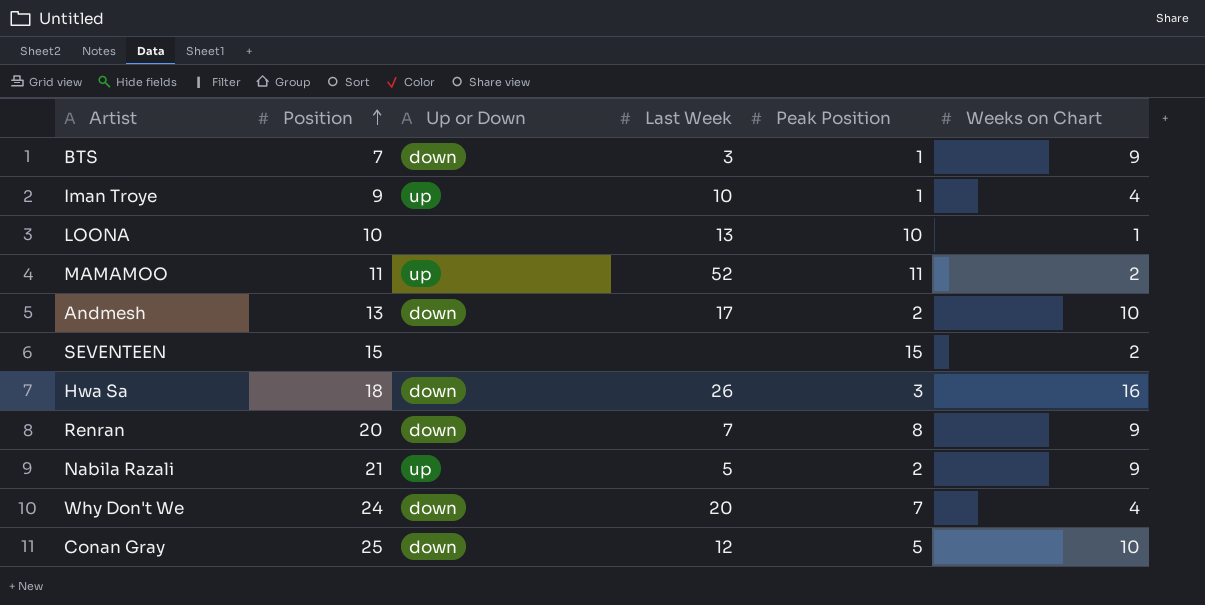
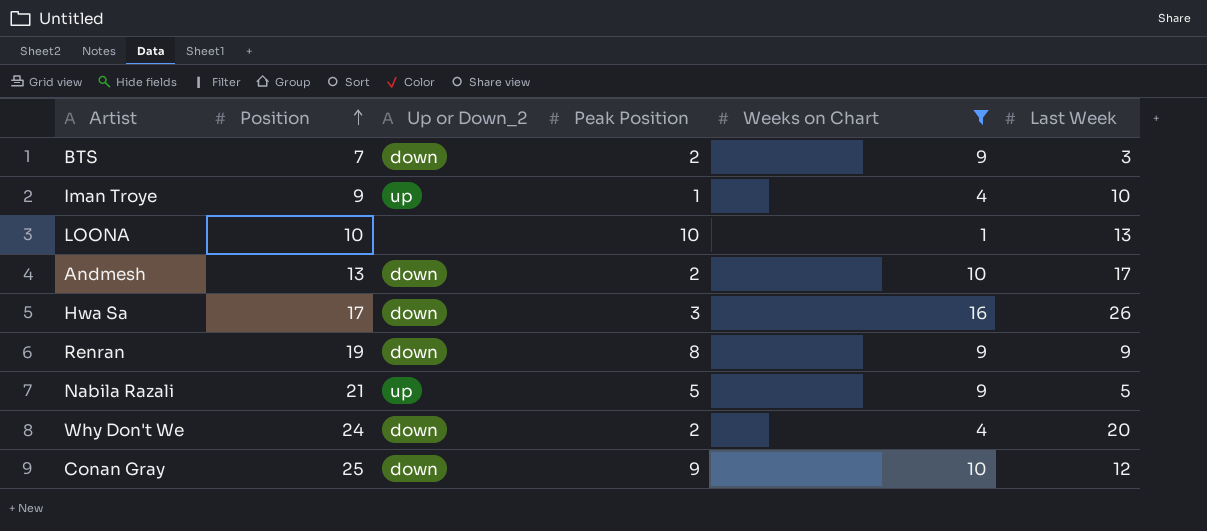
filter: none -> Weeks on Chart != 2
column name: Up or Down -> Up or Down_2
column Last Week | position: 4 -> 6
BTS | Peak Position: 1 -> 2
Hwa Sa | Position: 18 -> 17
Renran | Position: 20 -> 19
Renran | Last Week: 7 -> 9
Nabila Razali | Peak Position: 2 -> 5
Why Don't We | Peak Position: 7 -> 2
Conan Gray | Peak Position: 5 -> 9

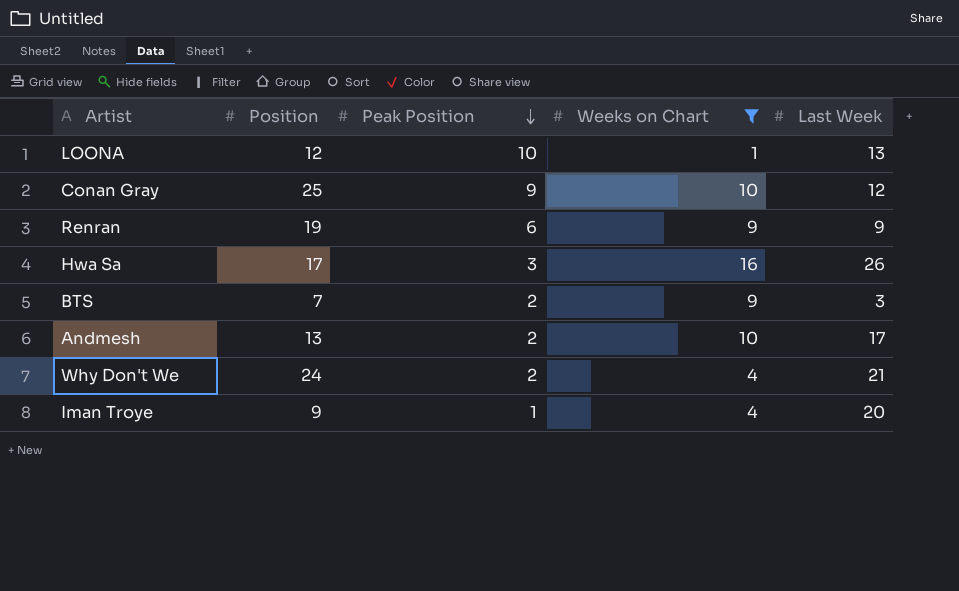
row order: Position ascending -> Peak Position descending
column Up or Down_2 | position: 3 -> none
row Nabila Razali: 21 | up | 5 | 9 | 5 -> none
LOONA | Position: 10 -> 12
Renran | Peak Position: 8 -> 6
Why Don't We | Last Week: 20 -> 21
Iman Troye | Last Week: 10 -> 20

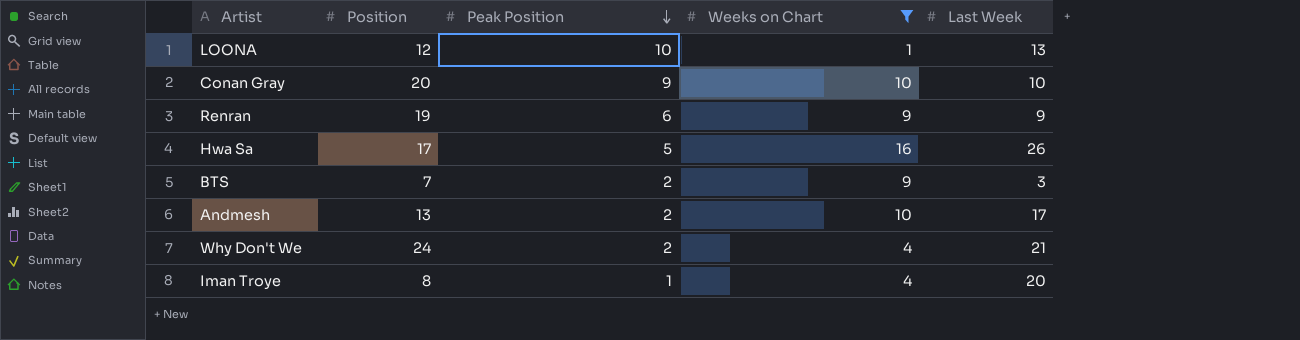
Conan Gray | Position: 25 -> 20
Conan Gray | Last Week: 12 -> 10
Hwa Sa | Peak Position: 3 -> 5
Iman Troye | Position: 9 -> 8

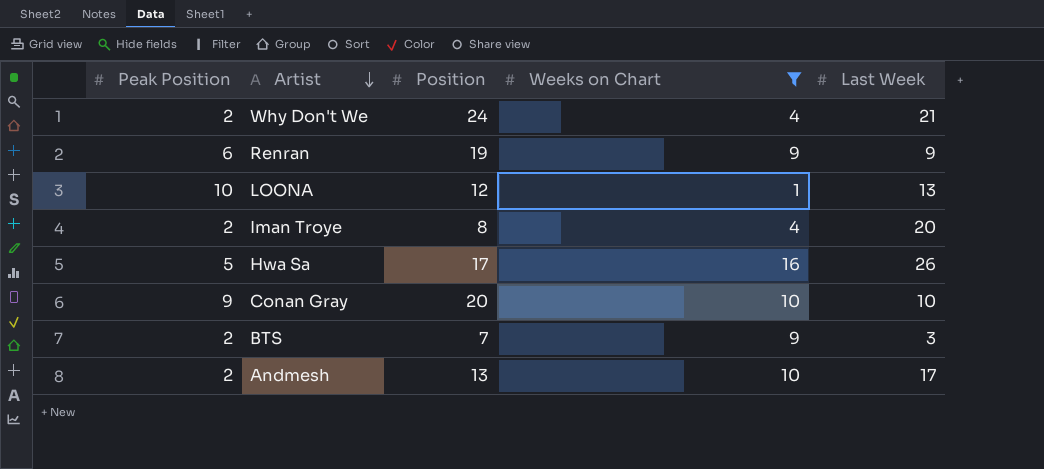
row order: Peak Position descending -> Artist descending
column Peak Position | position: 3 -> 1
Iman Troye | Peak Position: 1 -> 2

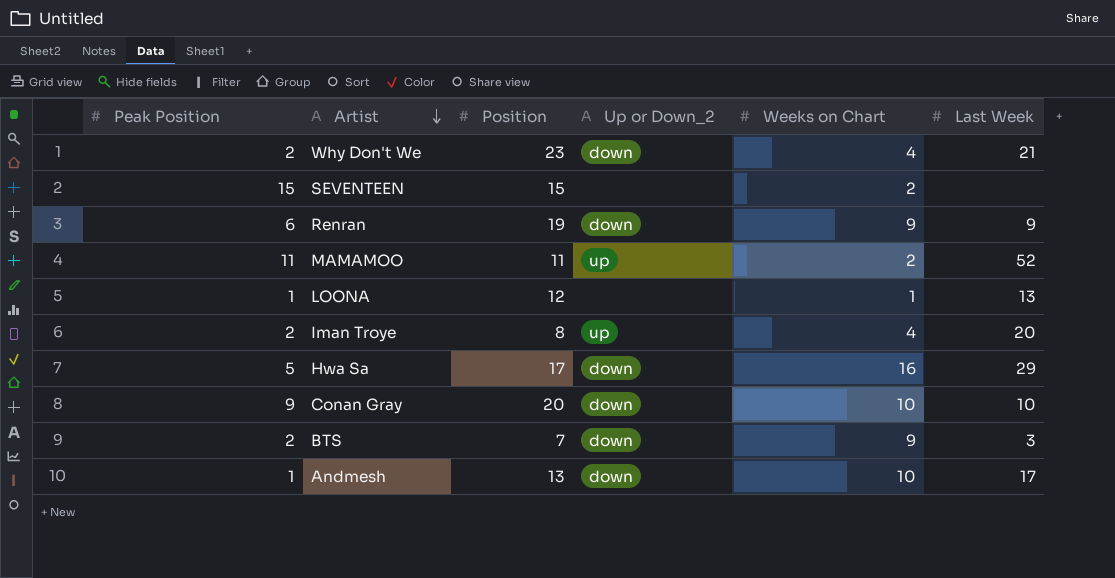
filter: Weeks on Chart != 2 -> none
column Up or Down_2 | position: none -> 4
Why Don't We | Position: 24 -> 23
LOONA | Peak Position: 10 -> 1
Hwa Sa | Last Week: 26 -> 29
Andmesh | Peak Position: 2 -> 1

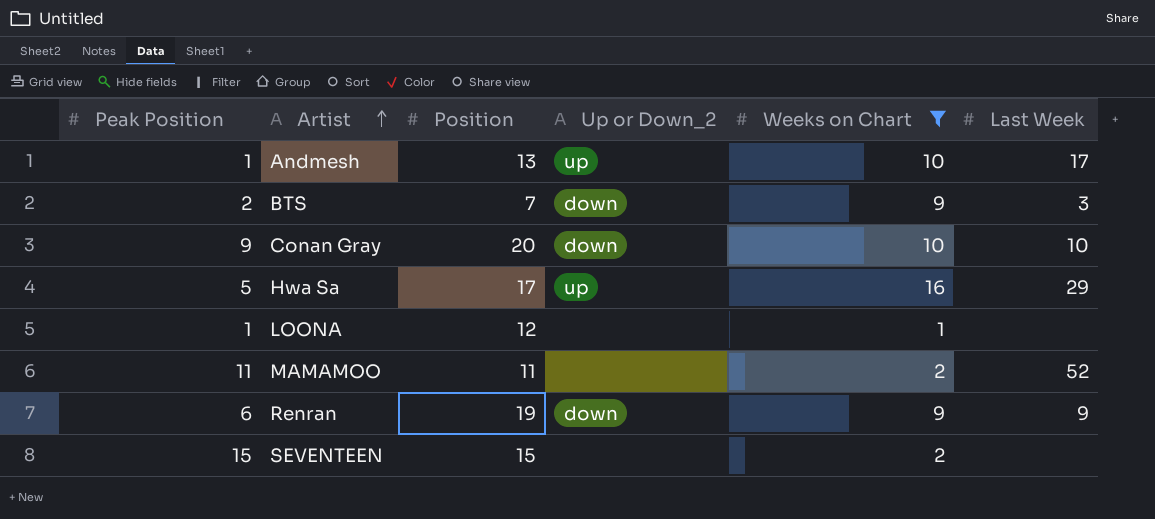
filter: none -> Weeks on Chart != 4
row order: Artist descending -> Artist ascending
Andmesh | Up or Down_2: down -> up
Hwa Sa | Up or Down_2: down -> up
LOONA | Last Week: 13 -> none
MAMAMOO | Up or Down_2: up -> none

